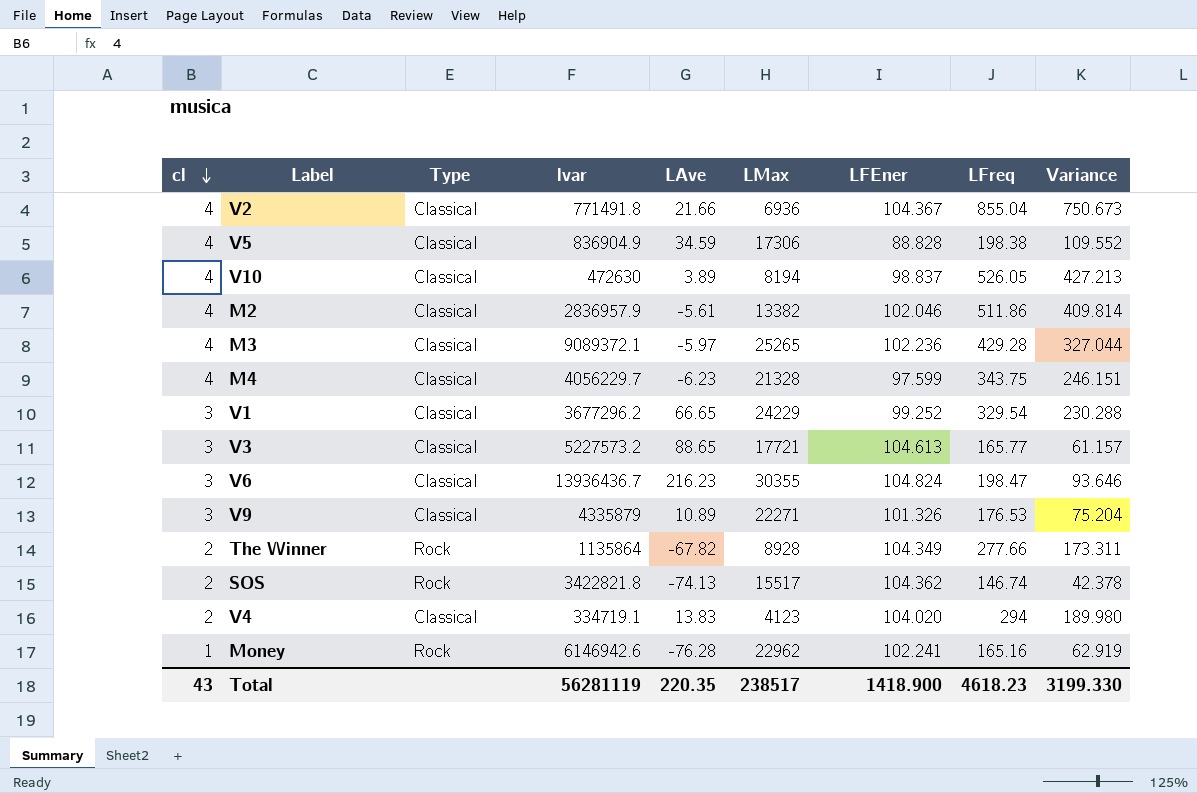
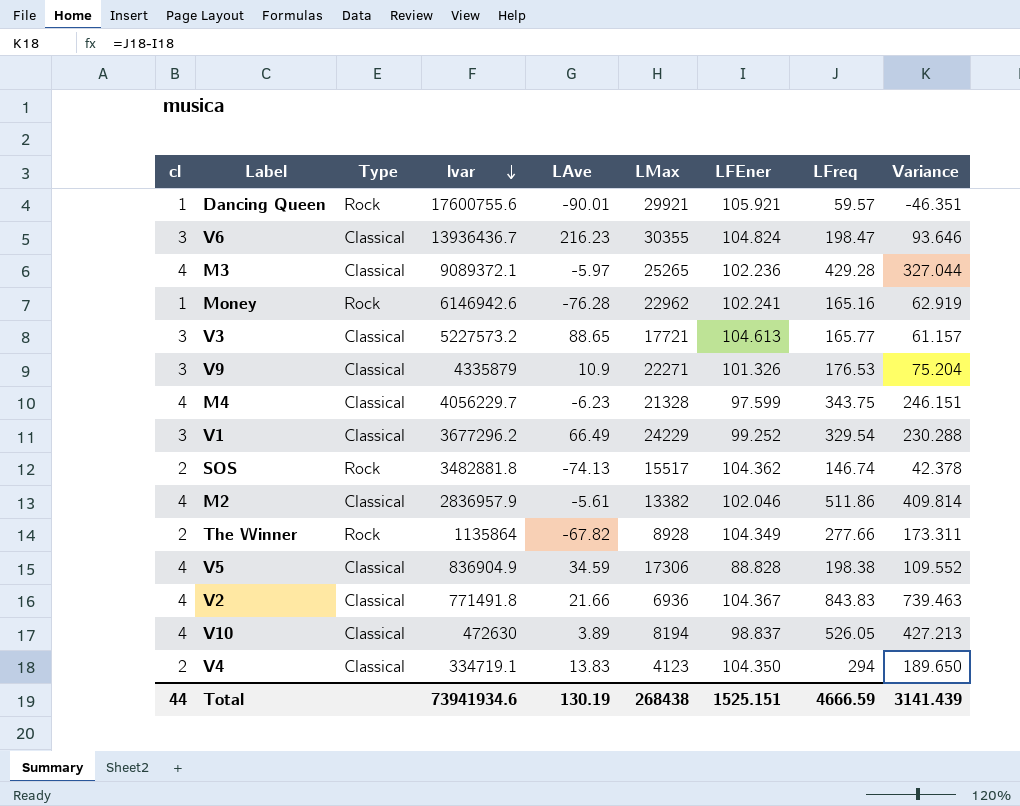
row order: cl descending -> lvar descending
row Dancing Queen: none -> 1 | Rock | 17600755.6 | -90.01 | 29921 | 105.921 | 59.57 | -46.351
V9 | LAve: 10.89 -> 10.9
V1 | LAve: 66.65 -> 66.49
SOS | lvar: 3422821.8 -> 3482881.8
V2 | LFreq: 855.04 -> 843.83
V2 | Variance: 750.673 -> 739.463
V4 | LFEner: 104.020 -> 104.350
V4 | Variance: 189.980 -> 189.650
Total | cl: 43 -> 44
Total | lvar: 56281119 -> 73941934.6
Total | LAve: 220.35 -> 130.19
Total | LMax: 238517 -> 268438
Total | LFEner: 1418.900 -> 1525.151
Total | LFreq: 4618.23 -> 4666.59
Total | Variance: 3199.330 -> 3141.439

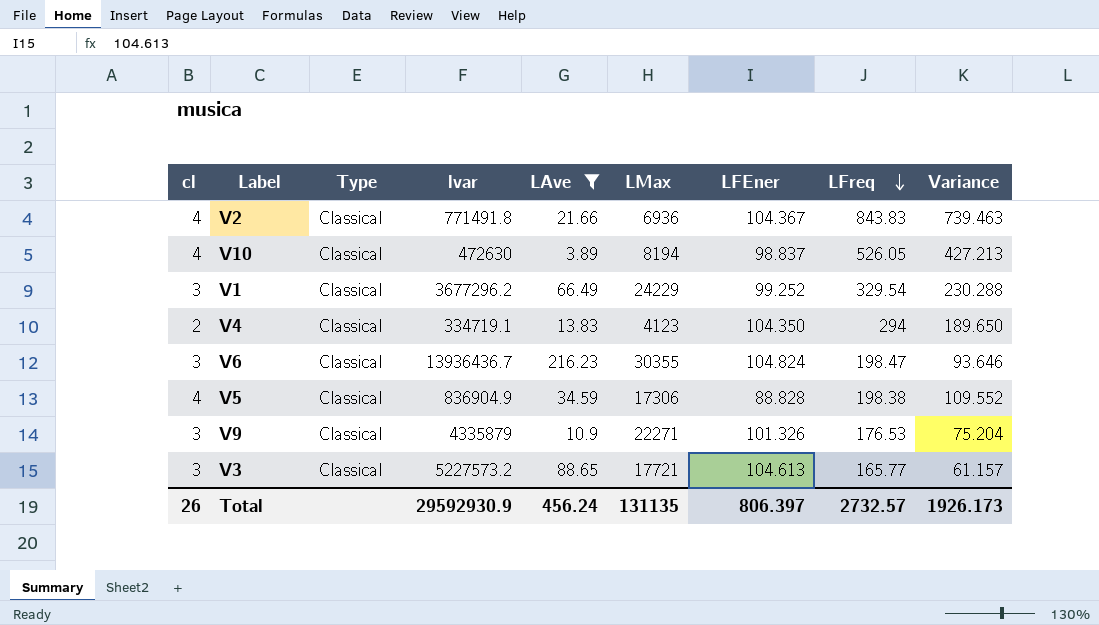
filter: none -> LAve >= 3.89
row order: lvar descending -> LFreq descending
Total | cl: 44 -> 26
Total | lvar: 73941934.6 -> 29592930.9
Total | LAve: 130.19 -> 456.24
Total | LMax: 268438 -> 131135
Total | LFEner: 1525.151 -> 806.397
Total | LFreq: 4666.59 -> 2732.57
Total | Variance: 3141.439 -> 1926.173

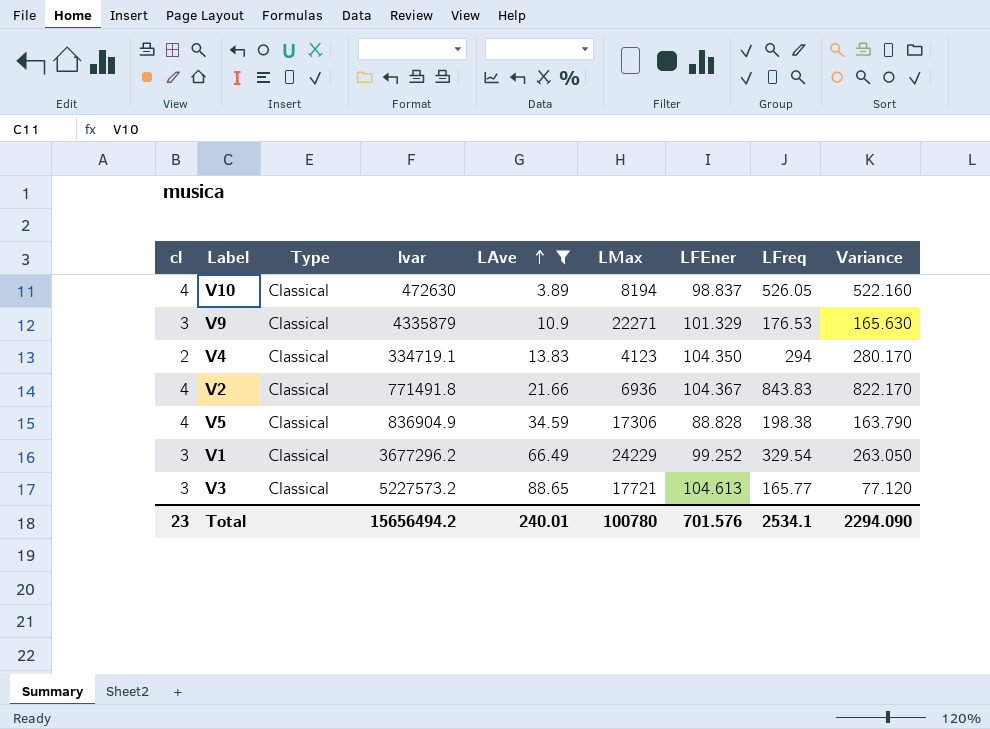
row order: LFreq descending -> LAve ascending
column Variance | formula: [LFreq] - [LFEner] -> [LFreq] - [LAve]
row V6: 3 | Classical | 13936436.7 | 216.23 | 30355 | 104.824 | 198.47 | 93.646 -> none
V9 | LFEner: 101.326 -> 101.329
Total | cl: 26 -> 23
Total | lvar: 29592930.9 -> 15656494.2
Total | LAve: 456.24 -> 240.01
Total | LMax: 131135 -> 100780
Total | LFEner: 806.397 -> 701.576
Total | LFreq: 2732.57 -> 2534.1
Total | Variance: 1926.173 -> 2294.090

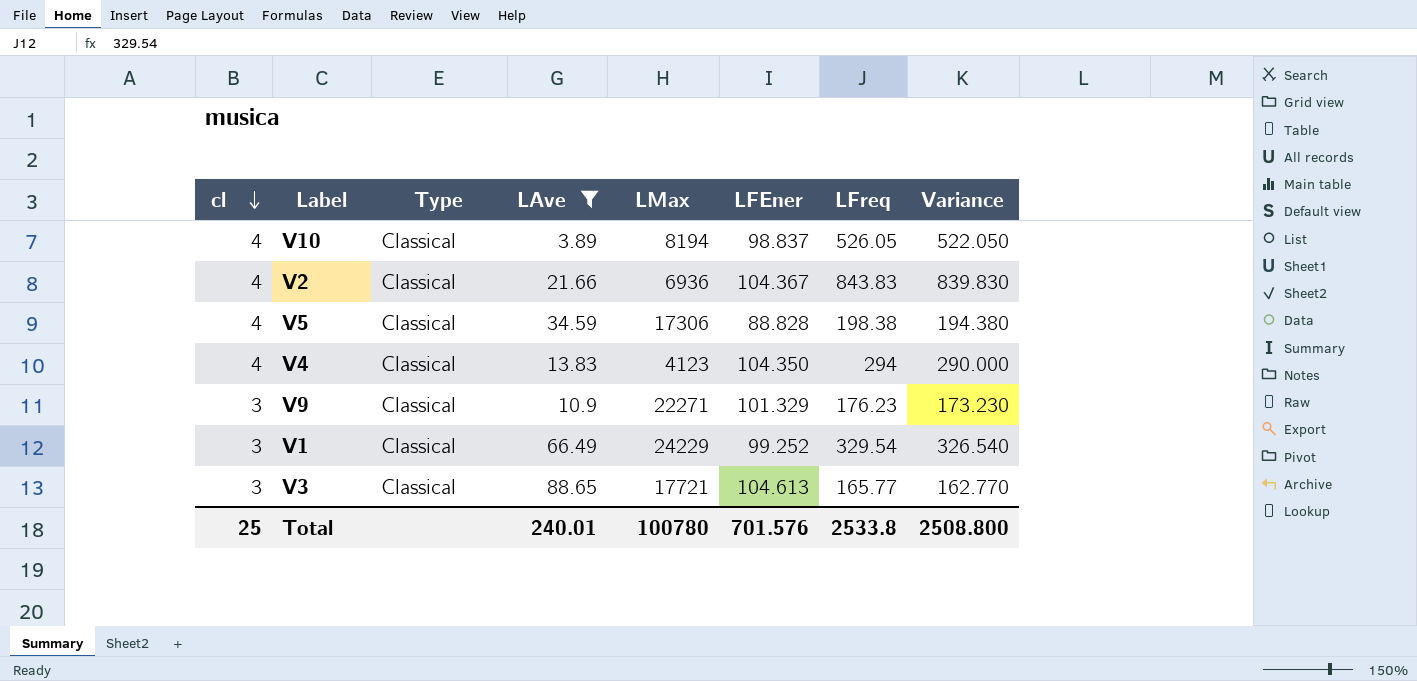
row order: LAve ascending -> cl descending
column lvar | position: 4 -> none
column Variance | formula: [LFreq] - [LAve] -> [LFreq] - [cl]
V4 | cl: 2 -> 4
V9 | LFreq: 176.53 -> 176.23
Total | cl: 23 -> 25
Total | LFreq: 2534.1 -> 2533.8
Total | Variance: 2294.090 -> 2508.800

